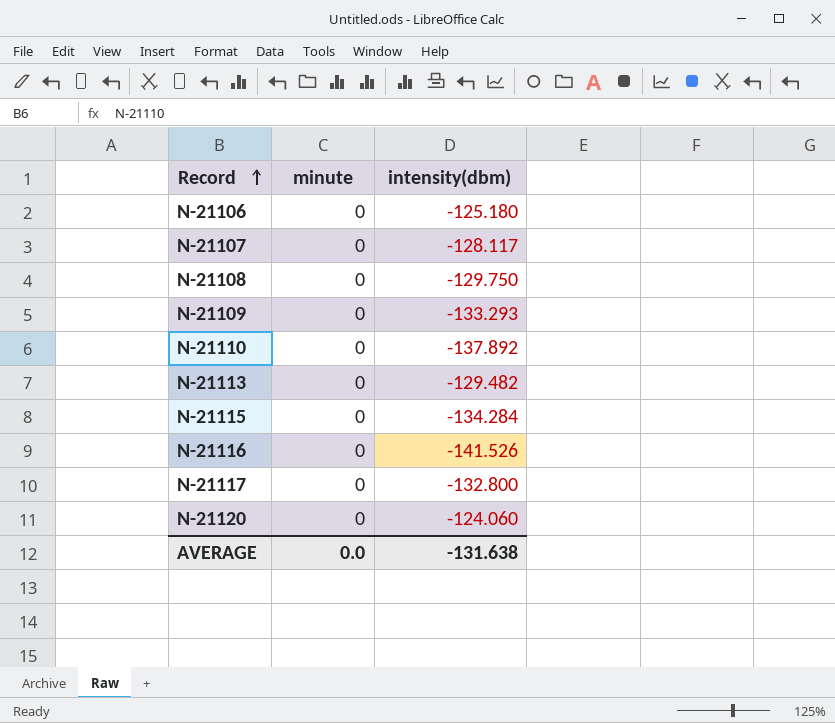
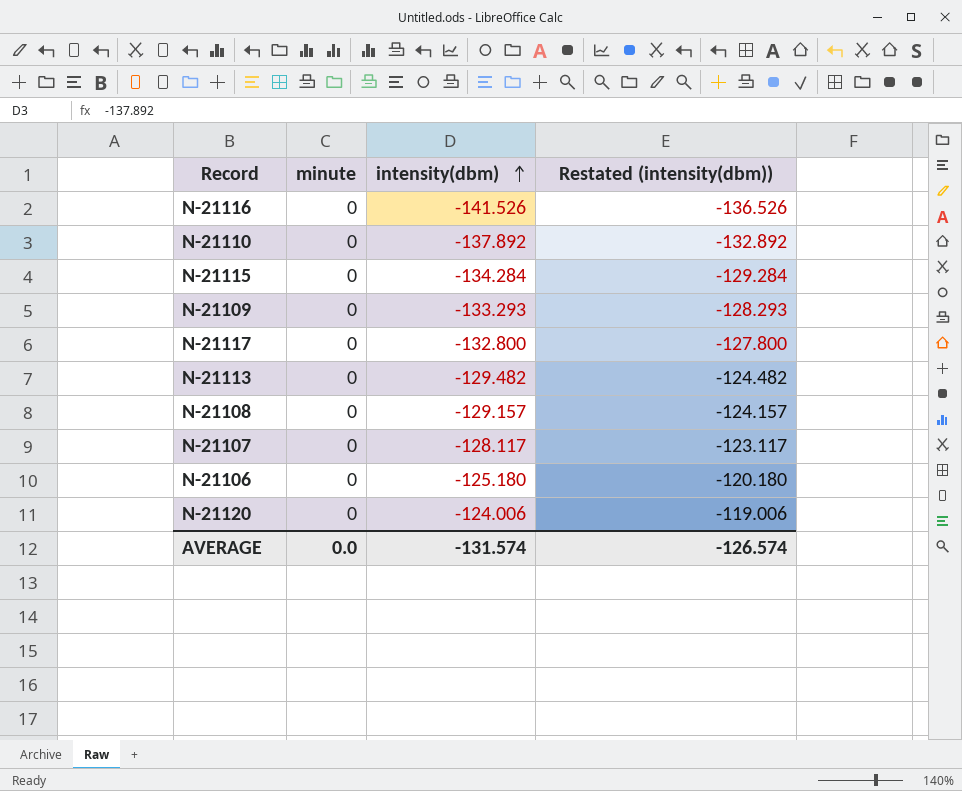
row order: Record ascending -> intensity(dbm) ascending
column Restated (intensity(dbm)) | formula: none -> [intensity(dbm)] + 5
N-21108 | intensity(dbm): -129.750 -> -129.157
N-21120 | intensity(dbm): -124.060 -> -124.006
AVERAGE | intensity(dbm): -131.638 -> -131.574

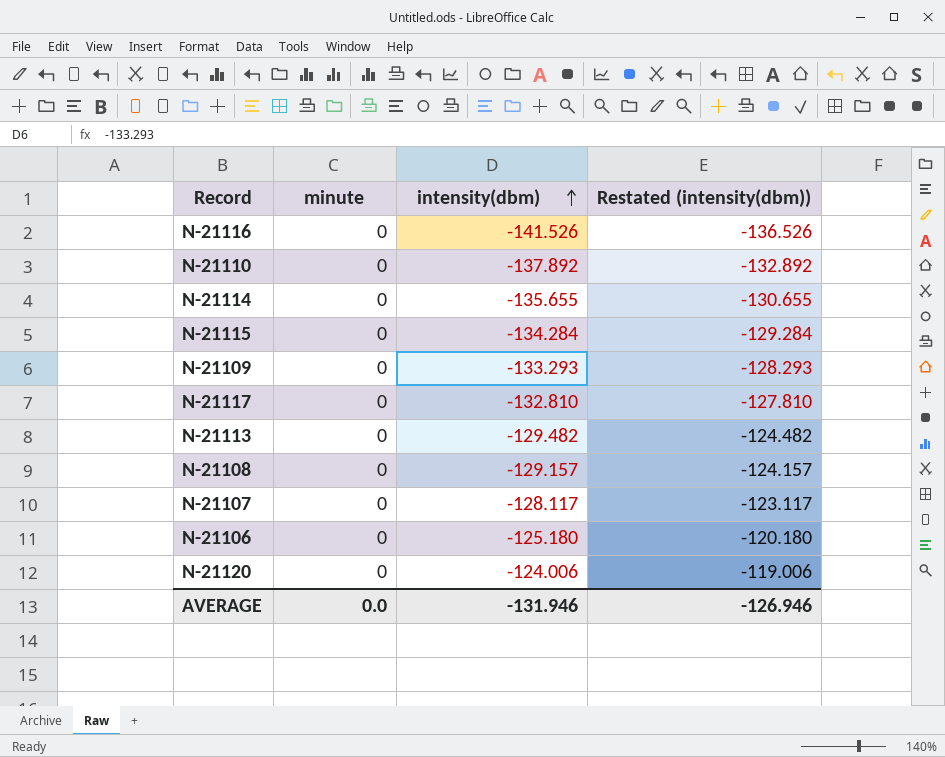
row N-21114: none -> 0 | -135.655 | -130.655
N-21117 | intensity(dbm): -132.800 -> -132.810
N-21117 | Restated (intensity(dbm)): -127.800 -> -127.810
AVERAGE | intensity(dbm): -131.574 -> -131.946
AVERAGE | Restated (intensity(dbm)): -126.574 -> -126.946

